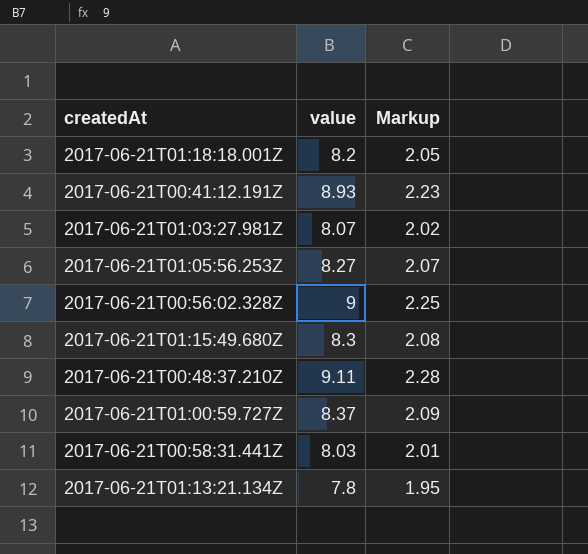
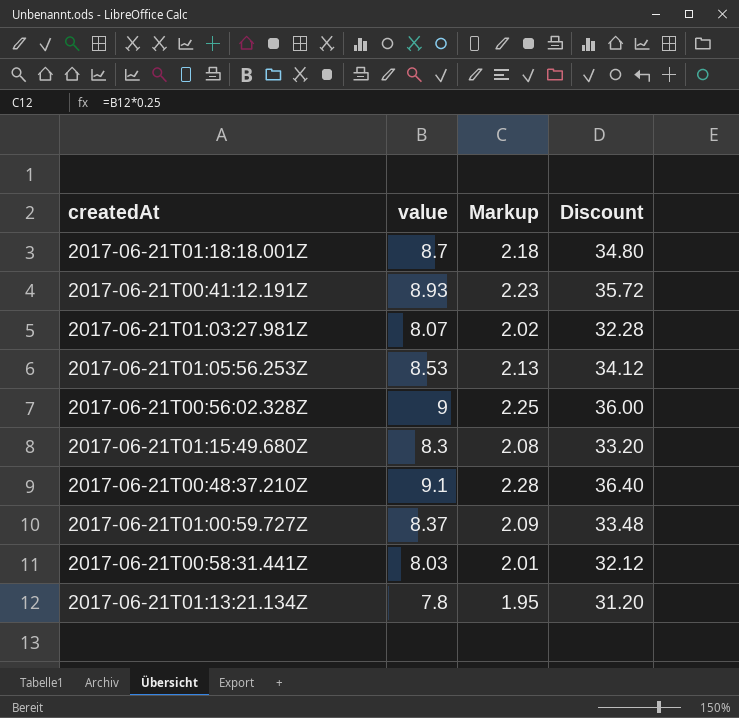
column Discount | formula: none -> [value] * 4
2017-06-21T01:18:18.001Z | value: 8.2 -> 8.7
2017-06-21T01:18:18.001Z | Markup: 2.05 -> 2.18
2017-06-21T01:05:56.253Z | value: 8.27 -> 8.53
2017-06-21T01:05:56.253Z | Markup: 2.07 -> 2.13
2017-06-21T00:48:37.210Z | value: 9.11 -> 9.1

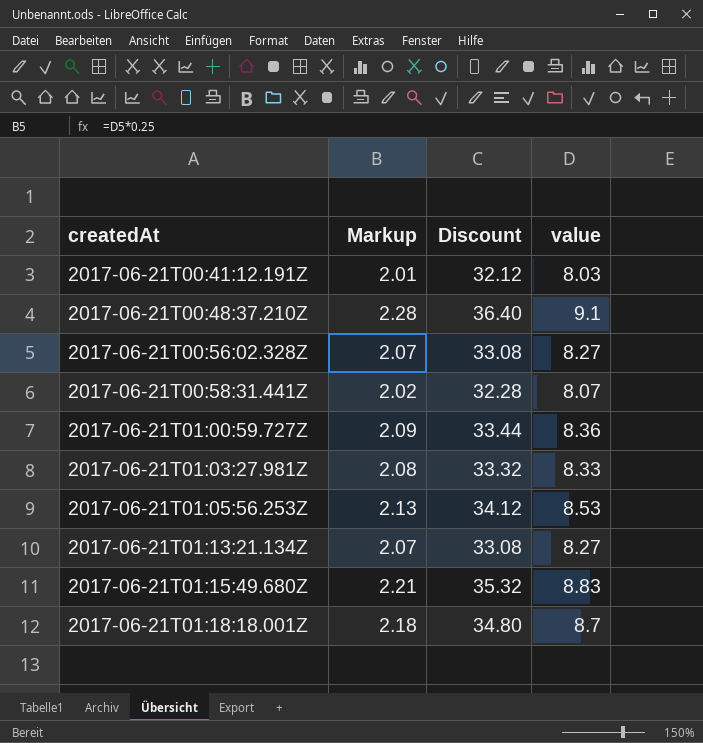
row order: none -> createdAt ascending
column value | position: 2 -> 4
2017-06-21T00:41:12.191Z | Markup: 2.23 -> 2.01
2017-06-21T00:41:12.191Z | Discount: 35.72 -> 32.12
2017-06-21T00:41:12.191Z | value: 8.93 -> 8.03
2017-06-21T00:56:02.328Z | Markup: 2.25 -> 2.07
2017-06-21T00:56:02.328Z | Discount: 36.00 -> 33.08
2017-06-21T00:56:02.328Z | value: 9 -> 8.27
2017-06-21T00:58:31.441Z | Markup: 2.01 -> 2.02
2017-06-21T00:58:31.441Z | Discount: 32.12 -> 32.28
2017-06-21T00:58:31.441Z | value: 8.03 -> 8.07
2017-06-21T01:00:59.727Z | Discount: 33.48 -> 33.44
2017-06-21T01:00:59.727Z | value: 8.37 -> 8.36
2017-06-21T01:03:27.981Z | Markup: 2.02 -> 2.08
2017-06-21T01:03:27.981Z | Discount: 32.28 -> 33.32
2017-06-21T01:03:27.981Z | value: 8.07 -> 8.33
2017-06-21T01:13:21.134Z | Markup: 1.95 -> 2.07
2017-06-21T01:13:21.134Z | Discount: 31.20 -> 33.08
2017-06-21T01:13:21.134Z | value: 7.8 -> 8.27
2017-06-21T01:15:49.680Z | Markup: 2.08 -> 2.21
2017-06-21T01:15:49.680Z | Discount: 33.20 -> 35.32
2017-06-21T01:15:49.680Z | value: 8.3 -> 8.83

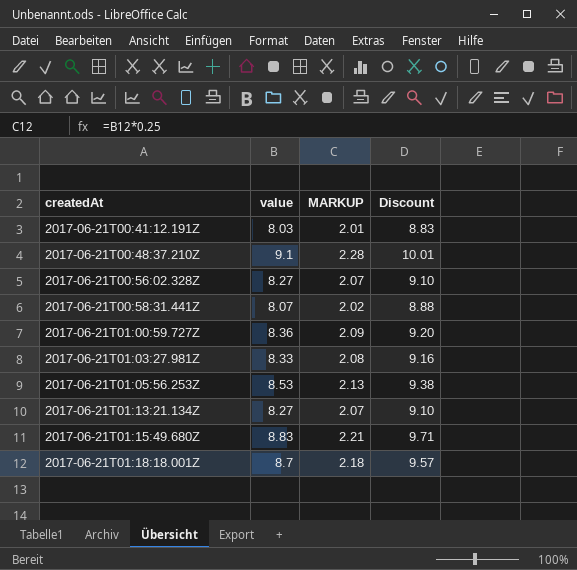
column value | position: 4 -> 2
column name: Markup -> MARKUP
column Discount | formula: [value] * 4 -> [value] * 1.1

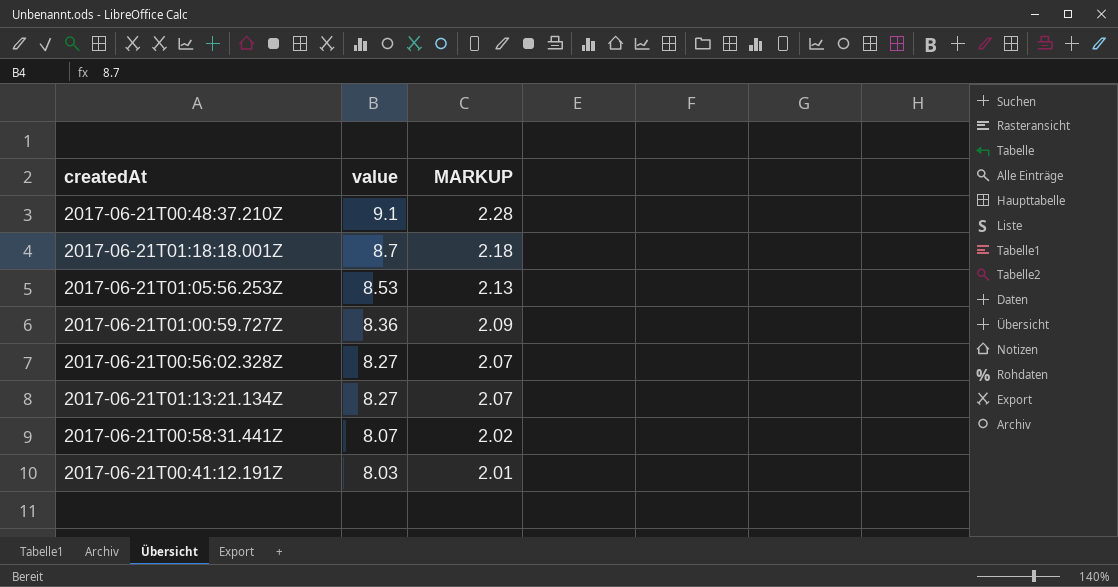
row order: createdAt ascending -> value descending
column Discount | formula: [value] * 1.1 -> none
row 2017-06-21T01:03:27.981Z: 8.33 | 2.08 | 9.16 -> none
row 2017-06-21T01:15:49.680Z: 8.83 | 2.21 | 9.71 -> none

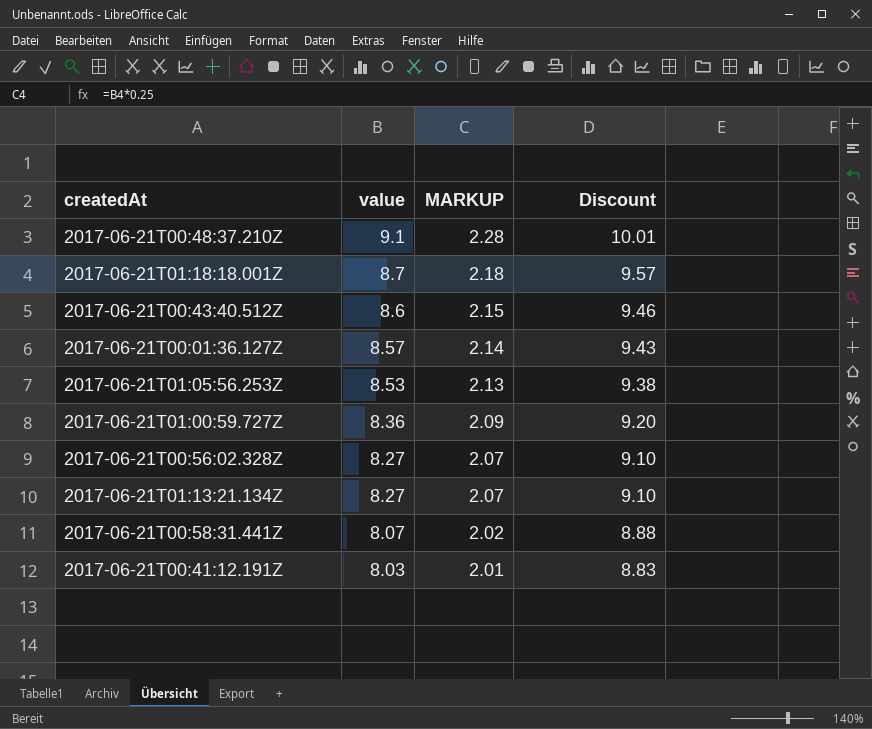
column Discount | formula: none -> [value] * 1.1
row 2017-06-21T00:43:40.512Z: none -> 8.6 | 2.15 | 9.46
row 2017-06-21T00:01:36.127Z: none -> 8.57 | 2.14 | 9.43

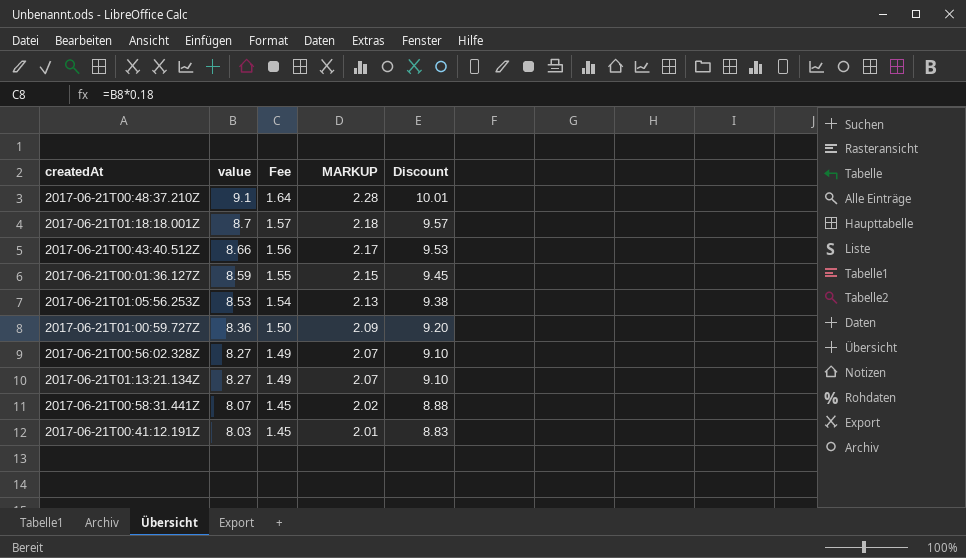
column Fee | formula: none -> [value] * 0.18
2017-06-21T00:43:40.512Z | value: 8.6 -> 8.66
2017-06-21T00:43:40.512Z | MARKUP: 2.15 -> 2.17
2017-06-21T00:43:40.512Z | Discount: 9.46 -> 9.53
2017-06-21T00:01:36.127Z | value: 8.57 -> 8.59
2017-06-21T00:01:36.127Z | MARKUP: 2.14 -> 2.15
2017-06-21T00:01:36.127Z | Discount: 9.43 -> 9.45

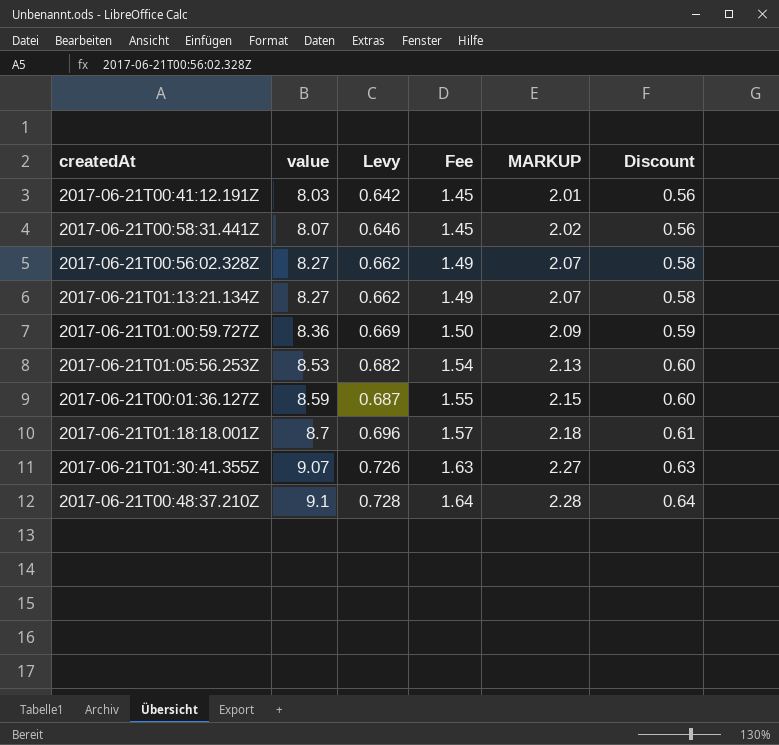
row order: value descending -> value ascending
column Levy | formula: none -> [value] * 0.08
column Discount | formula: [value] * 1.1 -> [value] * 0.07
row 2017-06-21T00:43:40.512Z: 8.66 | 1.56 | 2.17 | 9.53 -> none
row 2017-06-21T01:30:41.355Z: none -> 9.07 | 0.726 | 1.63 | 2.27 | 0.63

